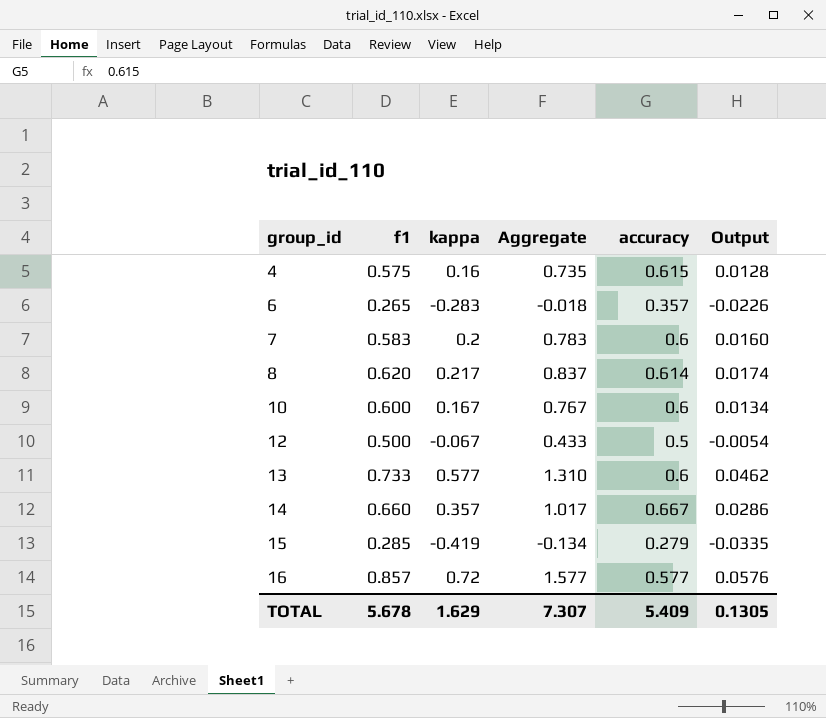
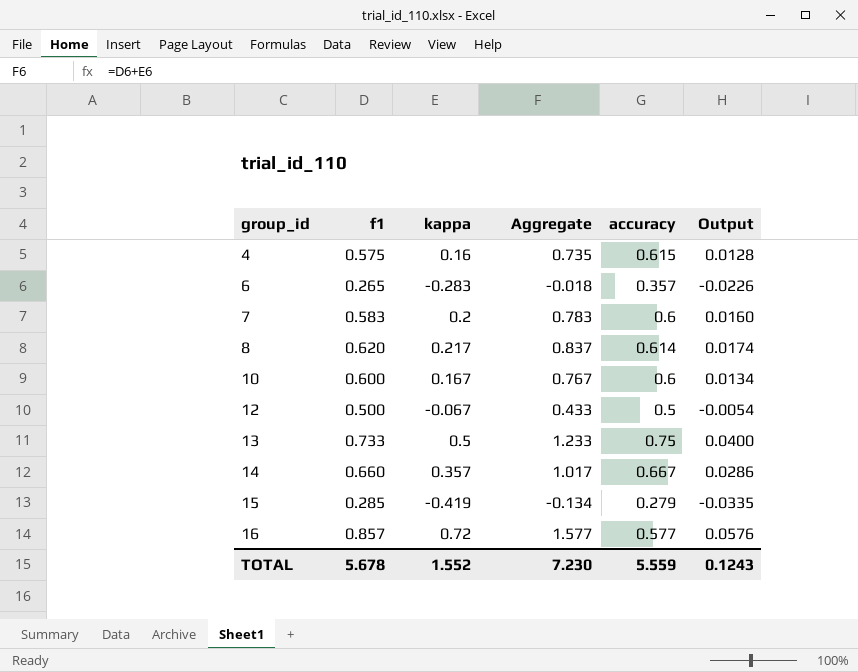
13 | kappa: 0.577 -> 0.5
13 | Aggregate: 1.310 -> 1.233
13 | accuracy: 0.6 -> 0.75
13 | Output: 0.0462 -> 0.0400
TOTAL | kappa: 1.629 -> 1.552
TOTAL | Aggregate: 7.307 -> 7.230
TOTAL | accuracy: 5.409 -> 5.559
TOTAL | Output: 0.1305 -> 0.1243

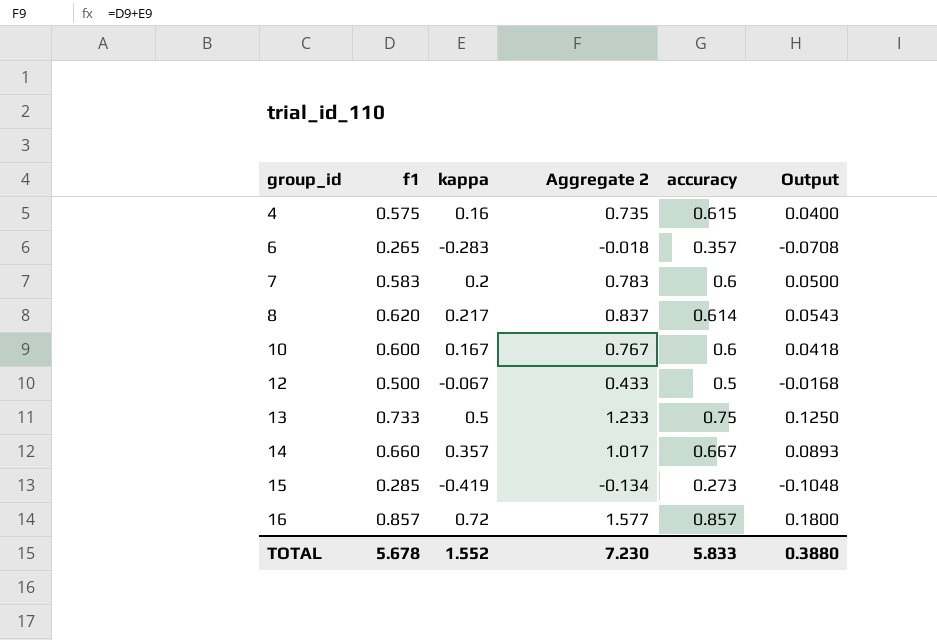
column name: Aggregate -> Aggregate 2
column Output | formula: [kappa] * 0.08 -> [kappa] * 0.25
15 | accuracy: 0.279 -> 0.273
16 | accuracy: 0.577 -> 0.857
TOTAL | accuracy: 5.559 -> 5.833
TOTAL | Output: 0.1243 -> 0.3880

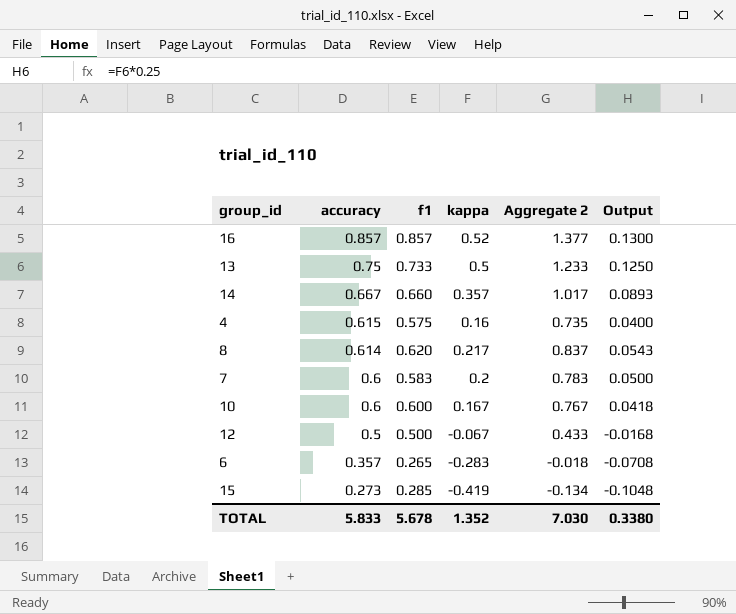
row order: group_id ascending -> accuracy descending
column accuracy | position: 5 -> 2
16 | kappa: 0.72 -> 0.52
16 | Aggregate 2: 1.577 -> 1.377
16 | Output: 0.1800 -> 0.1300
TOTAL | kappa: 1.552 -> 1.352
TOTAL | Aggregate 2: 7.230 -> 7.030
TOTAL | Output: 0.3880 -> 0.3380

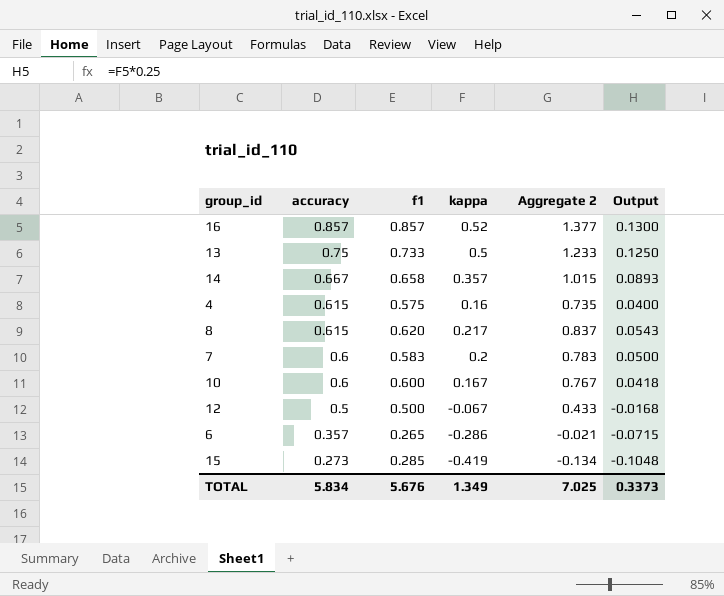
14 | f1: 0.660 -> 0.658
14 | Aggregate 2: 1.017 -> 1.015
8 | accuracy: 0.614 -> 0.615
6 | kappa: -0.283 -> -0.286
6 | Aggregate 2: -0.018 -> -0.021
6 | Output: -0.0708 -> -0.0715
TOTAL | accuracy: 5.833 -> 5.834
TOTAL | f1: 5.678 -> 5.676
TOTAL | kappa: 1.352 -> 1.349
TOTAL | Aggregate 2: 7.030 -> 7.025
TOTAL | Output: 0.3380 -> 0.3373

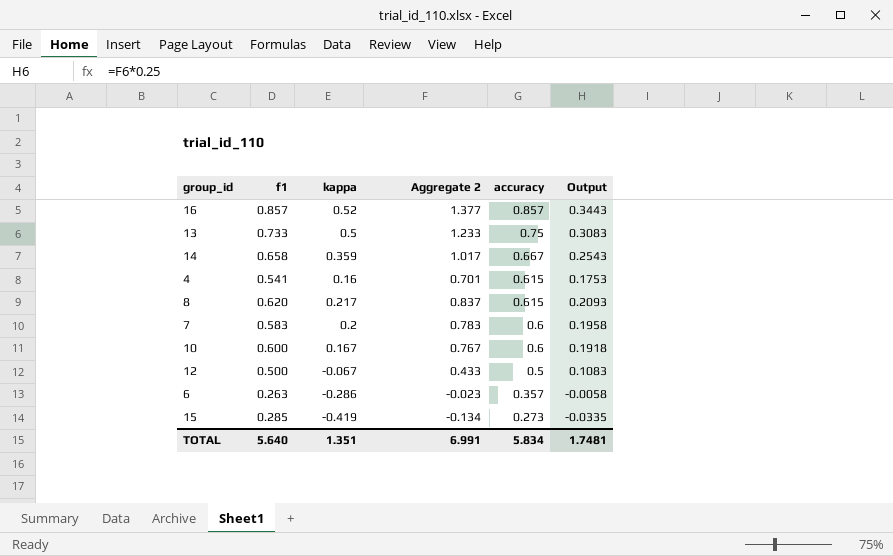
column accuracy | position: 2 -> 5
column Output | formula: [kappa] * 0.25 -> [Aggregate 2] * 0.25
14 | kappa: 0.357 -> 0.359
14 | Aggregate 2: 1.015 -> 1.017
4 | f1: 0.575 -> 0.541
4 | Aggregate 2: 0.735 -> 0.701
6 | f1: 0.265 -> 0.263
6 | Aggregate 2: -0.021 -> -0.023
TOTAL | f1: 5.676 -> 5.640
TOTAL | kappa: 1.349 -> 1.351
TOTAL | Aggregate 2: 7.025 -> 6.991
TOTAL | Output: 0.3373 -> 1.7481

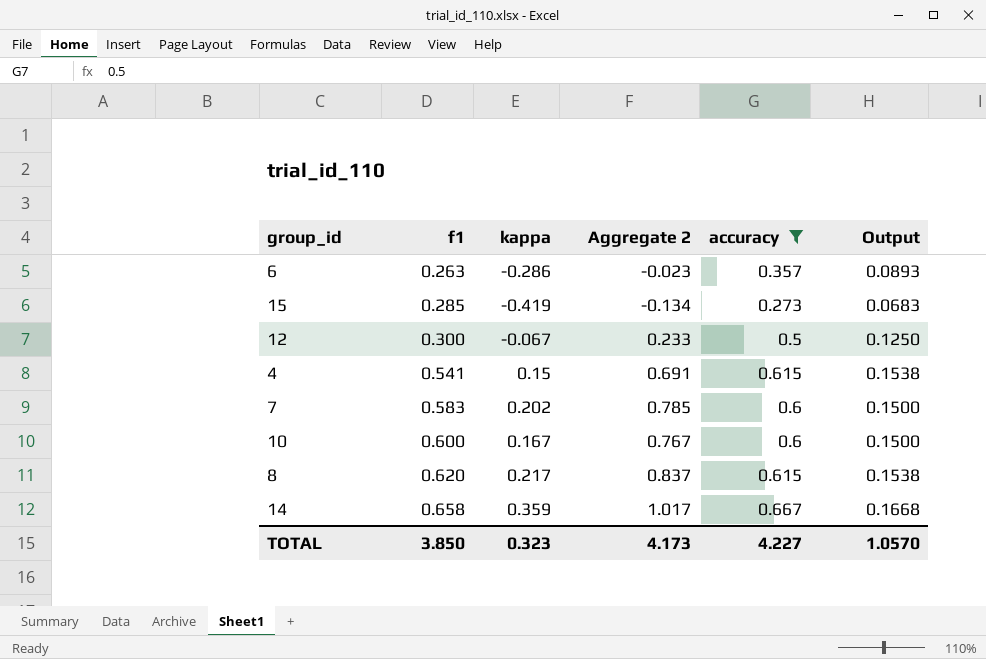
filter: none -> accuracy <= 0.667
row order: accuracy descending -> f1 ascending
column Output | formula: [Aggregate 2] * 0.25 -> [accuracy] * 0.25
12 | f1: 0.500 -> 0.300
12 | Aggregate 2: 0.433 -> 0.233
4 | kappa: 0.16 -> 0.15
4 | Aggregate 2: 0.701 -> 0.691
7 | kappa: 0.2 -> 0.202
7 | Aggregate 2: 0.783 -> 0.785
TOTAL | f1: 5.640 -> 3.850
TOTAL | kappa: 1.351 -> 0.323
TOTAL | Aggregate 2: 6.991 -> 4.173
TOTAL | accuracy: 5.834 -> 4.227
TOTAL | Output: 1.7481 -> 1.0570

